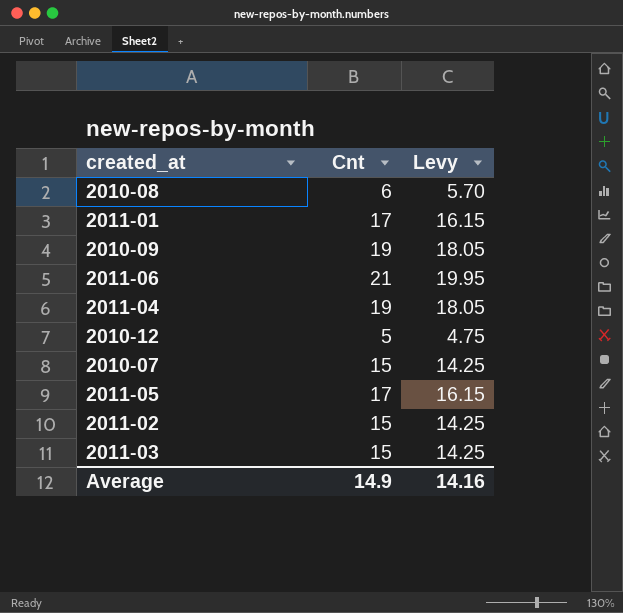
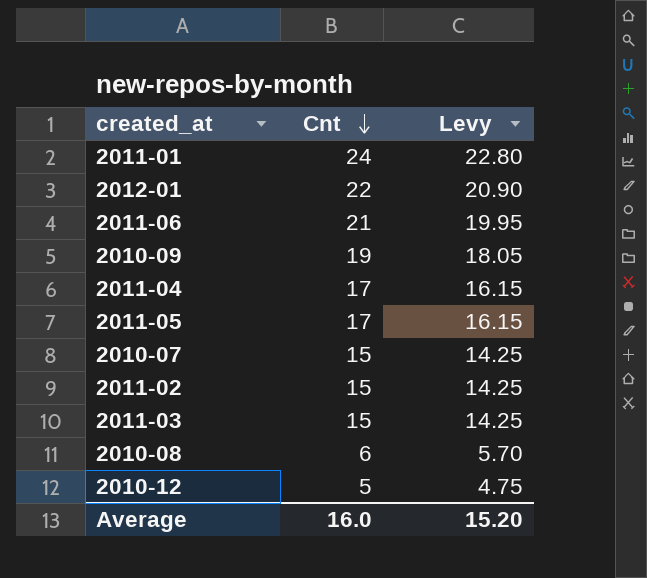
row order: none -> Cnt descending
2011-01 | Cnt: 17 -> 24
2011-01 | Levy: 16.15 -> 22.80
row 2012-01: none -> 22 | 20.90
2011-04 | Cnt: 19 -> 17
2011-04 | Levy: 18.05 -> 16.15
Average | Cnt: 14.9 -> 16.0
Average | Levy: 14.16 -> 15.20

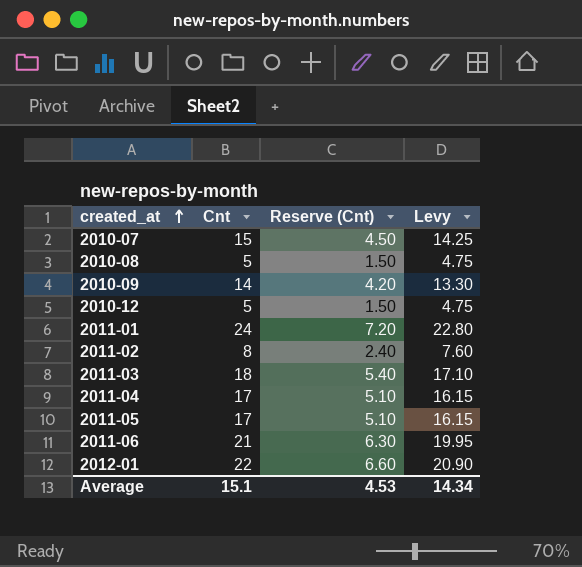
row order: Cnt descending -> created_at ascending
column Reserve (Cnt) | formula: none -> [Cnt] * 0.3
2010-08 | Cnt: 6 -> 5
2010-08 | Levy: 5.70 -> 4.75
2010-09 | Cnt: 19 -> 14
2010-09 | Levy: 18.05 -> 13.30
2011-02 | Cnt: 15 -> 8
2011-02 | Levy: 14.25 -> 7.60
2011-03 | Cnt: 15 -> 18
2011-03 | Levy: 14.25 -> 17.10
Average | Cnt: 16.0 -> 15.1
Average | Levy: 15.20 -> 14.34

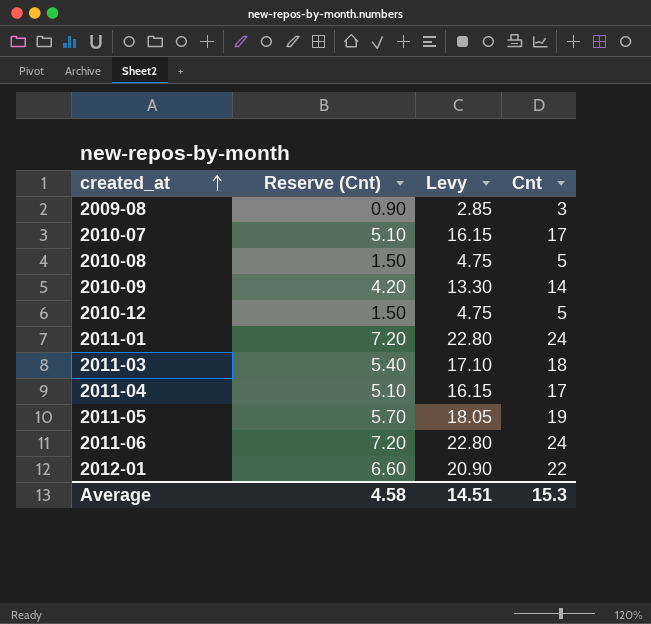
column Cnt | position: 2 -> 4
row 2011-02: 8 | 2.40 | 7.60 -> none
row 2009-08: none -> 0.90 | 2.85 | 3
2010-07 | Reserve (Cnt): 4.50 -> 5.10
2010-07 | Levy: 14.25 -> 16.15
2010-07 | Cnt: 15 -> 17
2011-05 | Reserve (Cnt): 5.10 -> 5.70
2011-05 | Levy: 16.15 -> 18.05
2011-05 | Cnt: 17 -> 19
2011-06 | Reserve (Cnt): 6.30 -> 7.20
2011-06 | Levy: 19.95 -> 22.80
2011-06 | Cnt: 21 -> 24
Average | Reserve (Cnt): 4.53 -> 4.58
Average | Levy: 14.34 -> 14.51
Average | Cnt: 15.1 -> 15.3

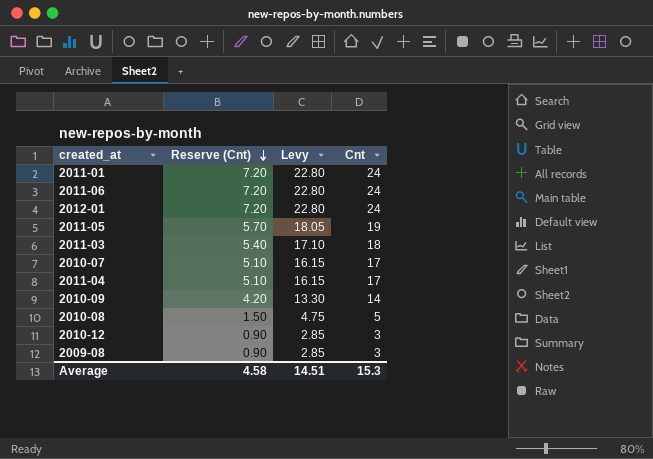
row order: created_at ascending -> Reserve (Cnt) descending
2012-01 | Reserve (Cnt): 6.60 -> 7.20
2012-01 | Levy: 20.90 -> 22.80
2012-01 | Cnt: 22 -> 24
2010-12 | Reserve (Cnt): 1.50 -> 0.90
2010-12 | Levy: 4.75 -> 2.85
2010-12 | Cnt: 5 -> 3

